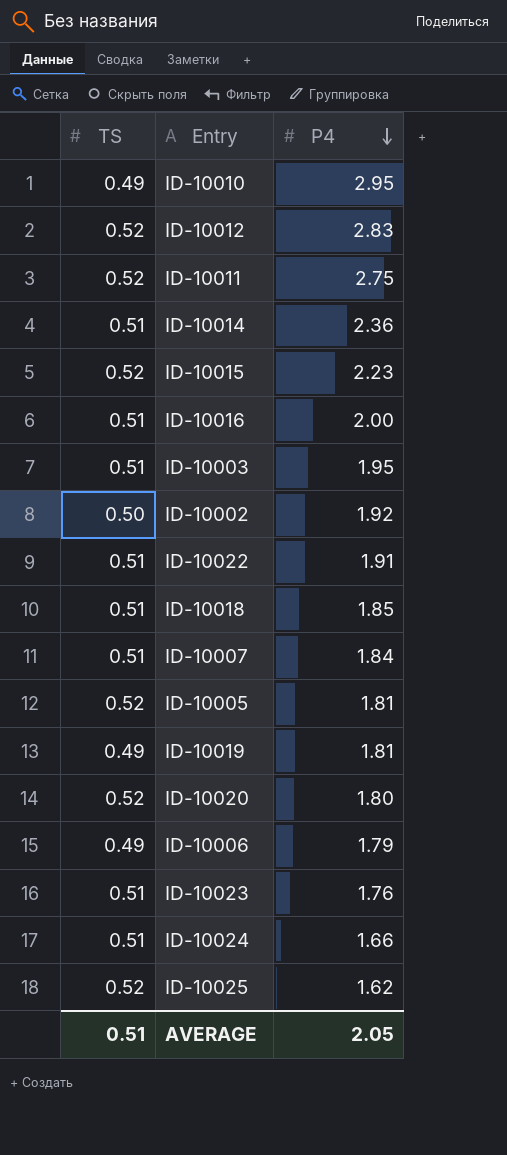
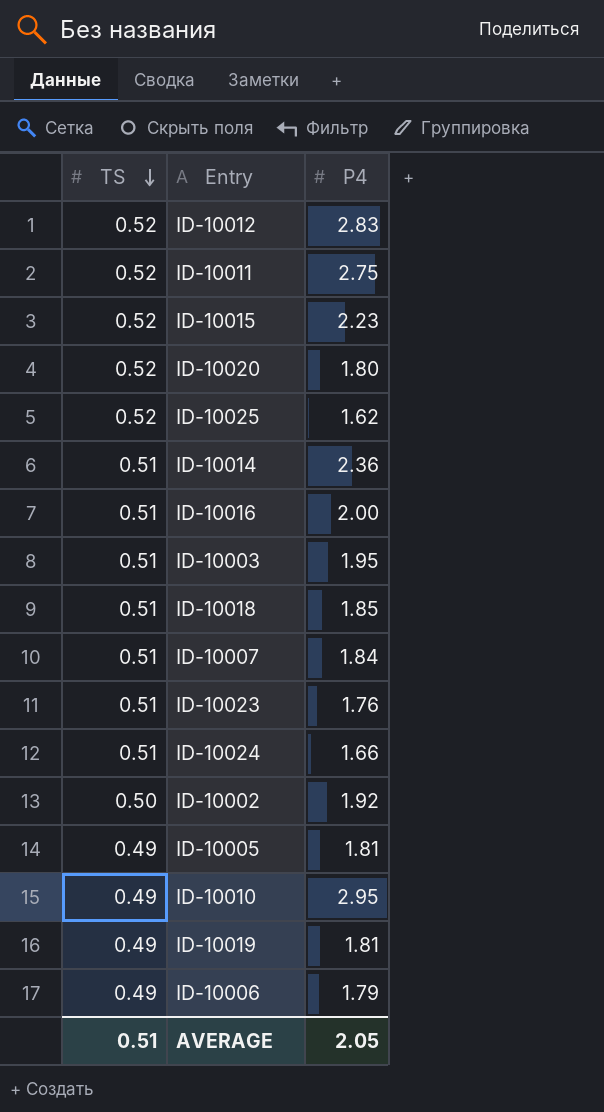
row order: P4 descending -> TS descending
row ID-10022: 0.51 | 1.91 -> none
ID-10005 | TS: 0.52 -> 0.49

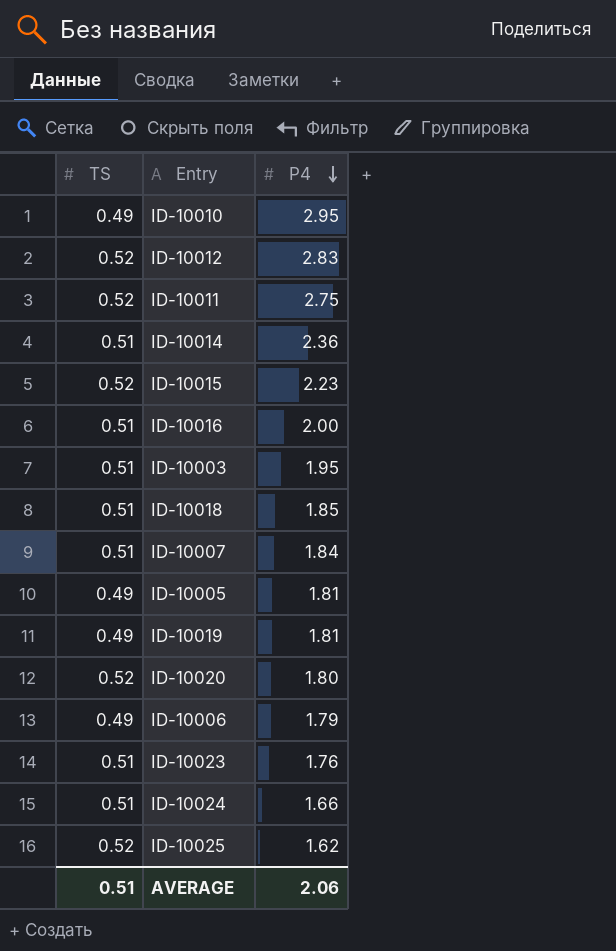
row order: TS descending -> P4 descending
row ID-10002: 0.50 | 1.92 -> none
AVERAGE | P4: 2.05 -> 2.06

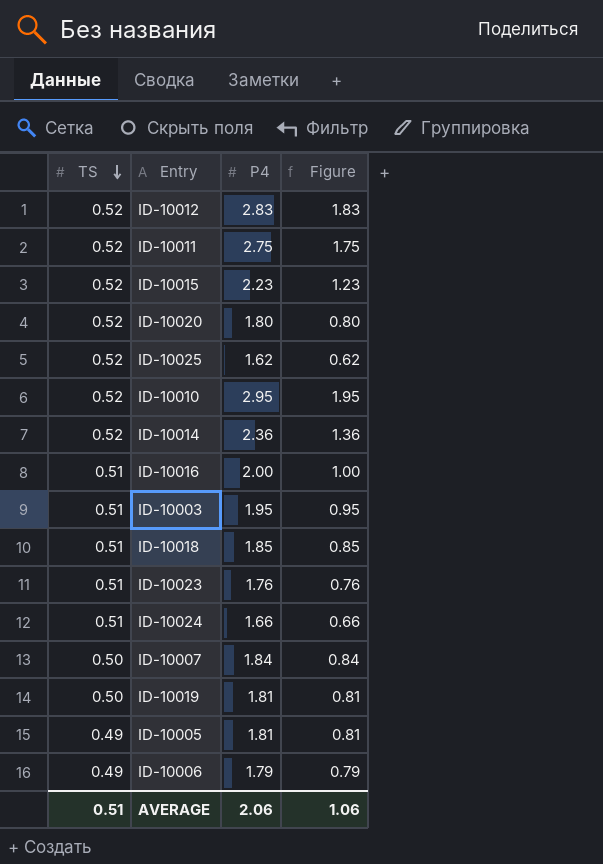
row order: P4 descending -> TS descending
column Figure | formula: none -> [P4] - 1
ID-10010 | TS: 0.49 -> 0.52
ID-10014 | TS: 0.51 -> 0.52
ID-10007 | TS: 0.51 -> 0.50
ID-10019 | TS: 0.49 -> 0.50

